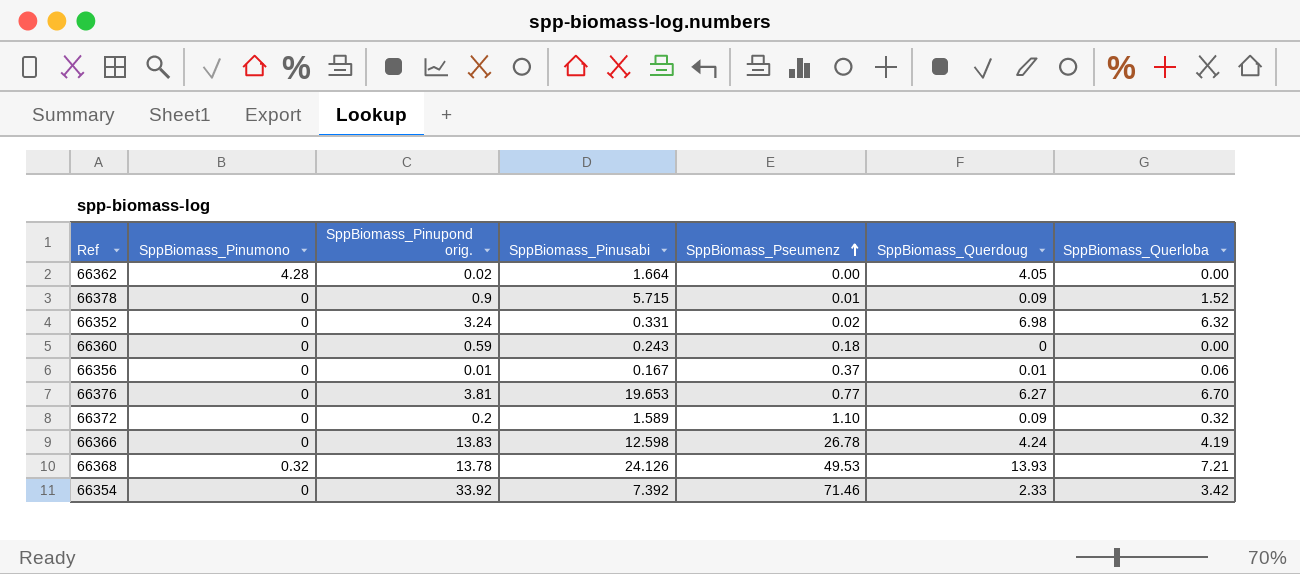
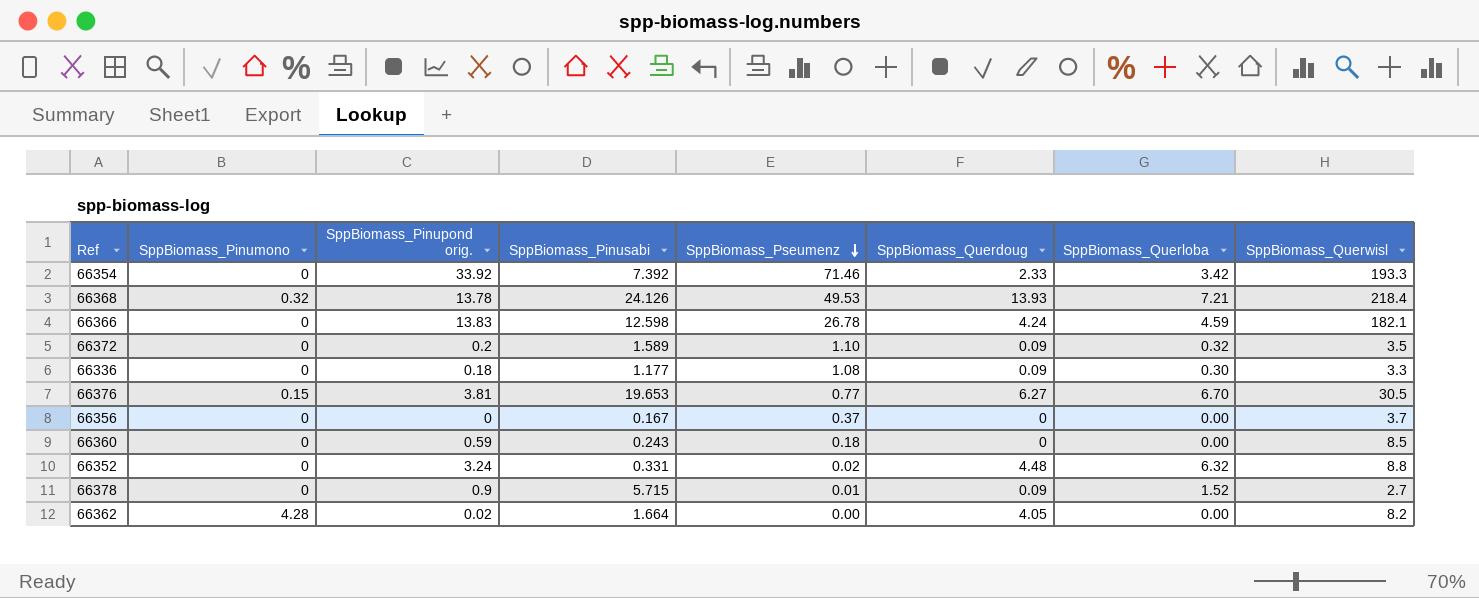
row order: SppBiomass_Pseumenz ascending -> SppBiomass_Pseumenz descending
column SppBiomass_Querwisl | position: none -> 8
66366 | SppBiomass_Querloba: 4.19 -> 4.59
row 66336: none -> 0 | 0.18 | 1.177 | 1.08 | 0.09 | 0.30 | 3.3
66376 | SppBiomass_Pinumono: 0 -> 0.15
66356 | SppBiomass_Pinupond orig.: 0.01 -> 0
66356 | SppBiomass_Querdoug: 0.01 -> 0
66356 | SppBiomass_Querloba: 0.06 -> 0.00
66352 | SppBiomass_Querdoug: 6.98 -> 4.48

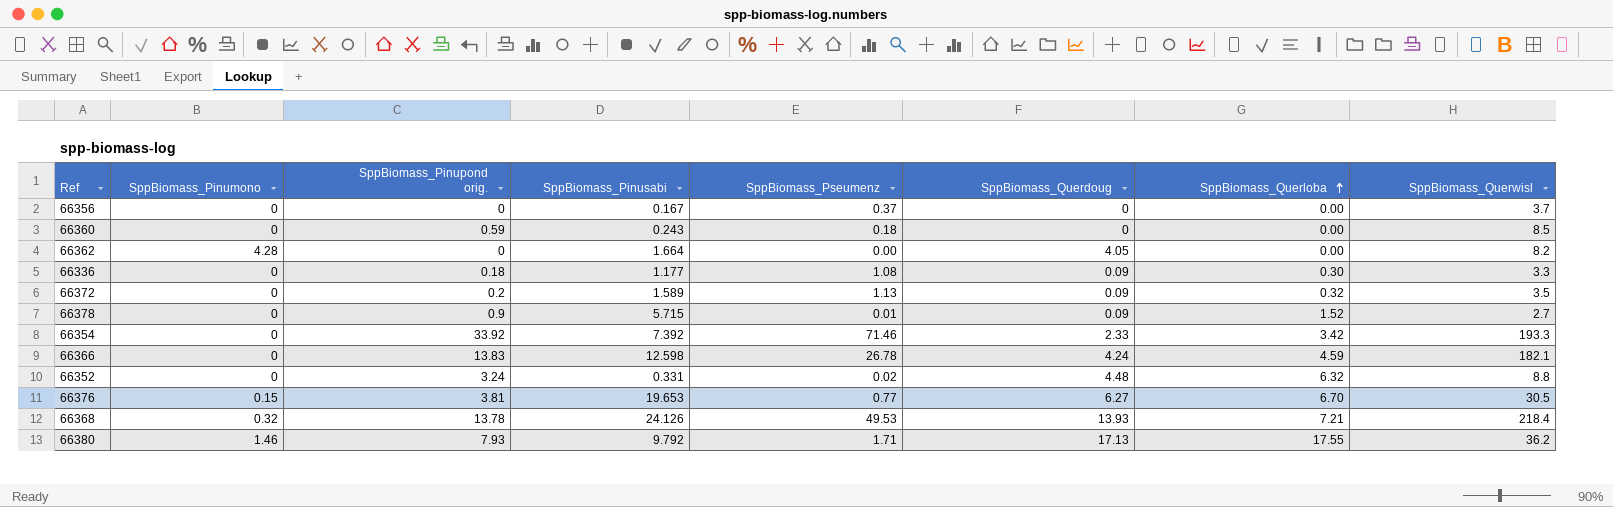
row order: SppBiomass_Pseumenz descending -> SppBiomass_Querloba ascending
66362 | SppBiomass_Pinupond orig.: 0.02 -> 0
66372 | SppBiomass_Pseumenz: 1.10 -> 1.13
row 66380: none -> 1.46 | 7.93 | 9.792 | 1.71 | 17.13 | 17.55 | 36.2

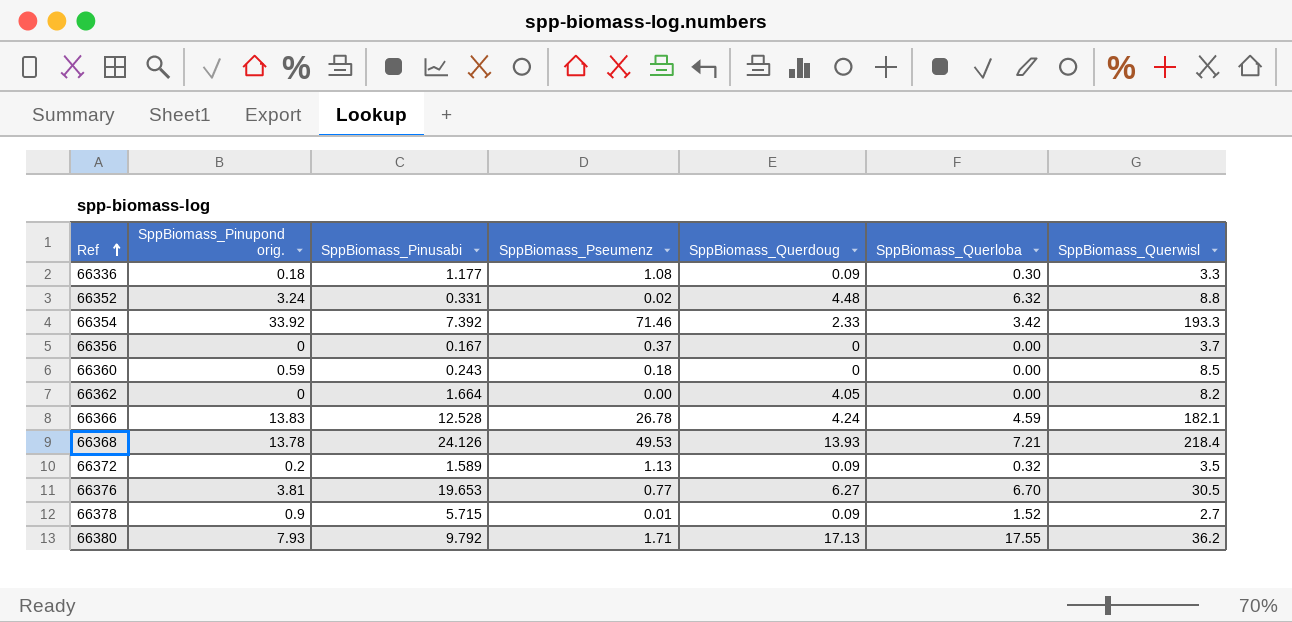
row order: SppBiomass_Querloba ascending -> Ref ascending
column SppBiomass_Pinumono | position: 2 -> none
66366 | SppBiomass_Pinusabi: 12.598 -> 12.528

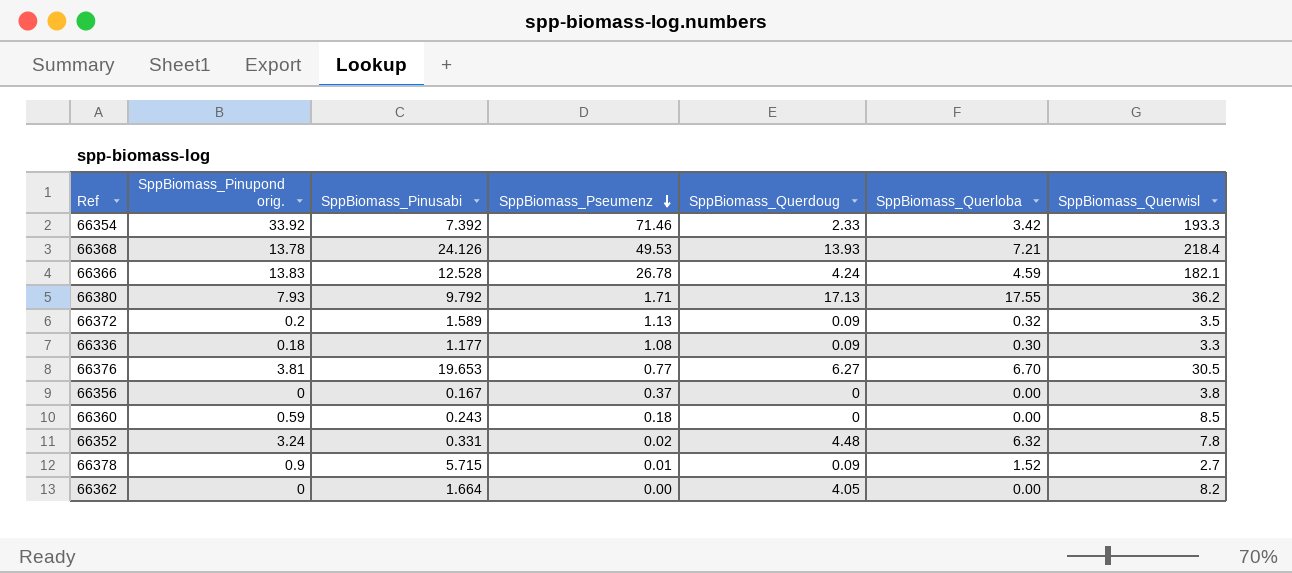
row order: Ref ascending -> SppBiomass_Pseumenz descending
66356 | SppBiomass_Querwisl: 3.7 -> 3.8
66352 | SppBiomass_Querwisl: 8.8 -> 7.8

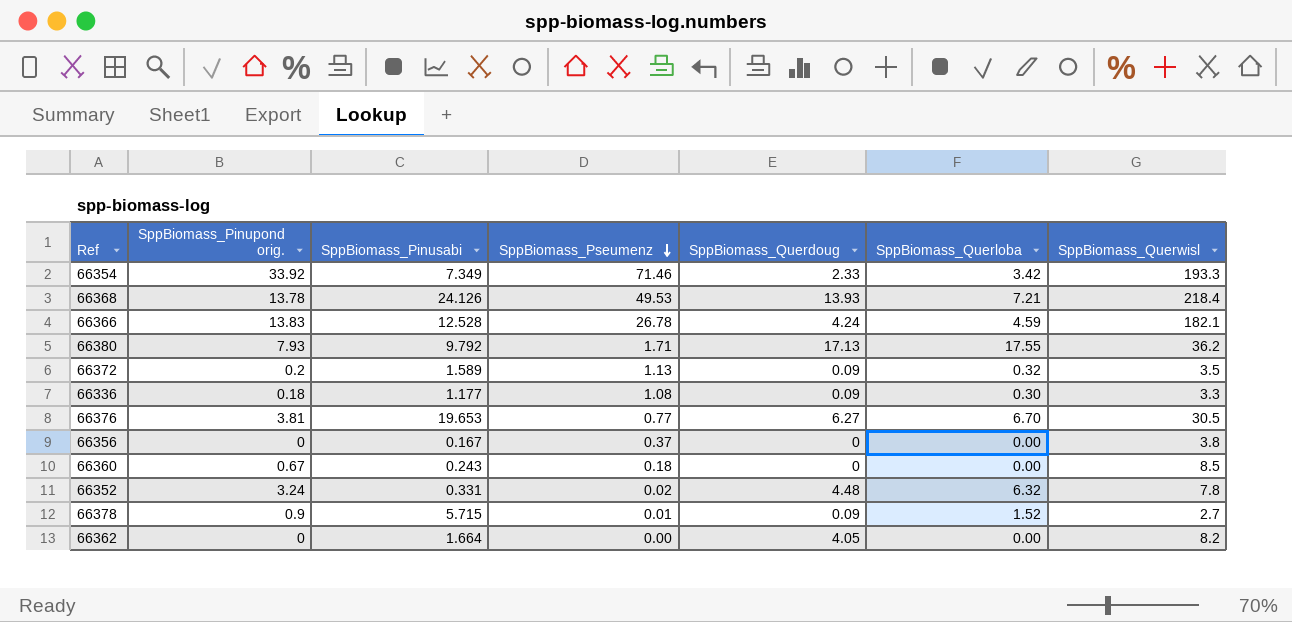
66354 | SppBiomass_Pinusabi: 7.392 -> 7.349
66360 | SppBiomass_Pinupond orig.: 0.59 -> 0.67

